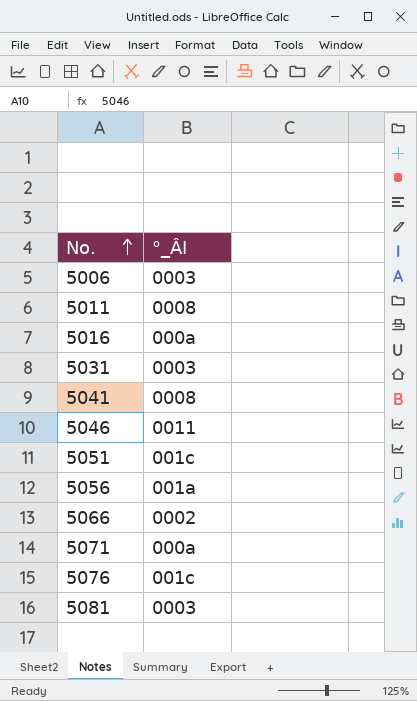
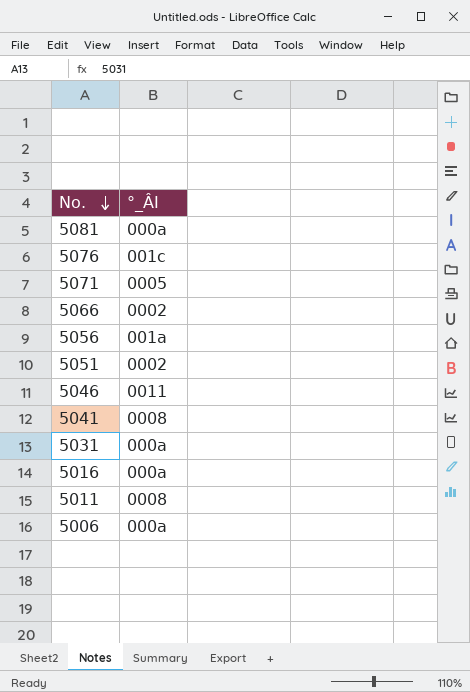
row order: No. ascending -> No. descending
5081 | °_ÂI: 0003 -> 000a
5071 | °_ÂI: 000a -> 0005
5051 | °_ÂI: 001c -> 0002
5031 | °_ÂI: 0003 -> 000a
5006 | °_ÂI: 0003 -> 000a

